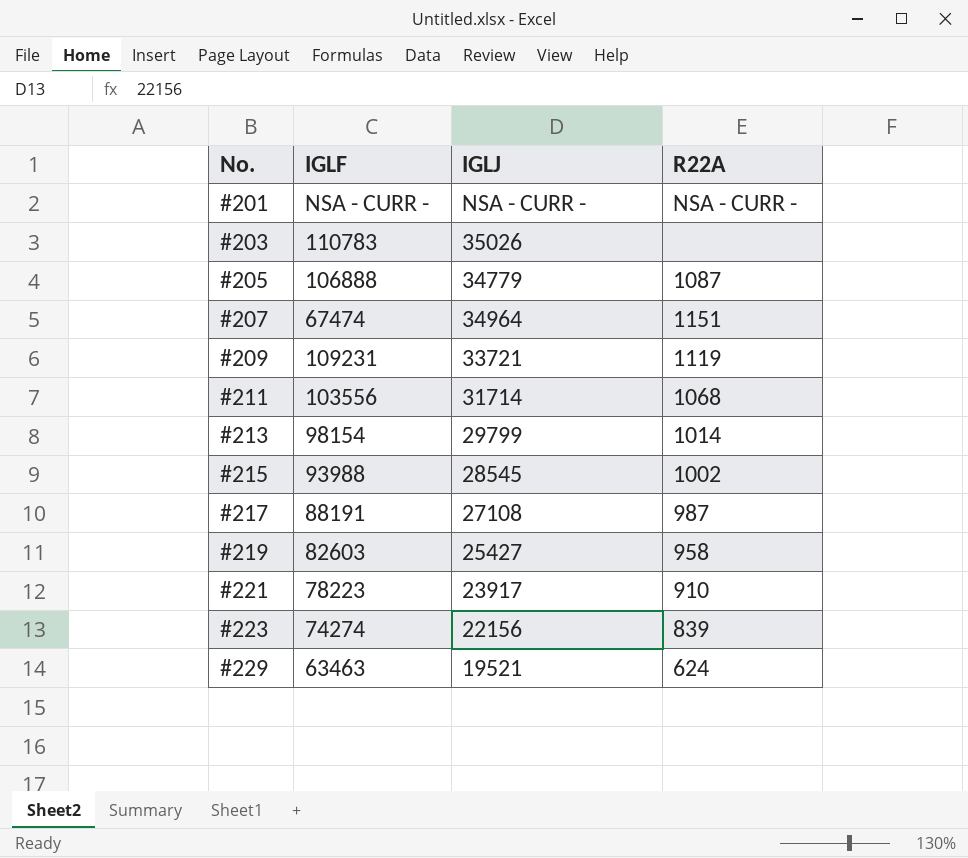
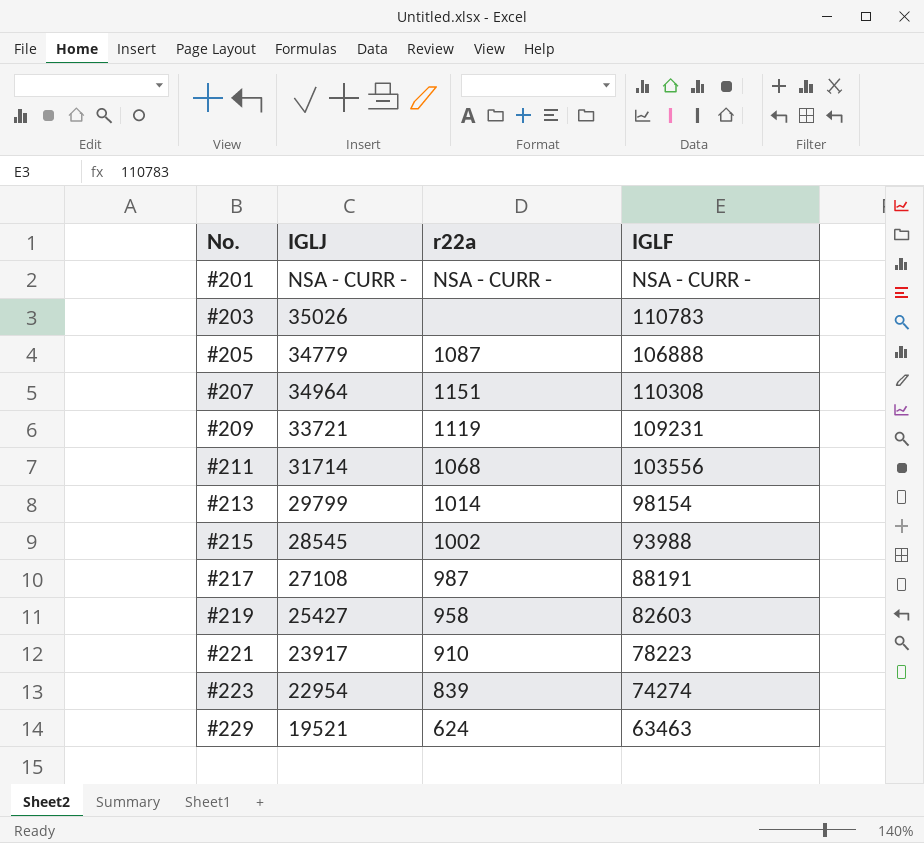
column name: R22A -> r22a
column IGLF | position: 2 -> 4
#207 | IGLF: 67474 -> 110308
#223 | IGLJ: 22156 -> 22954

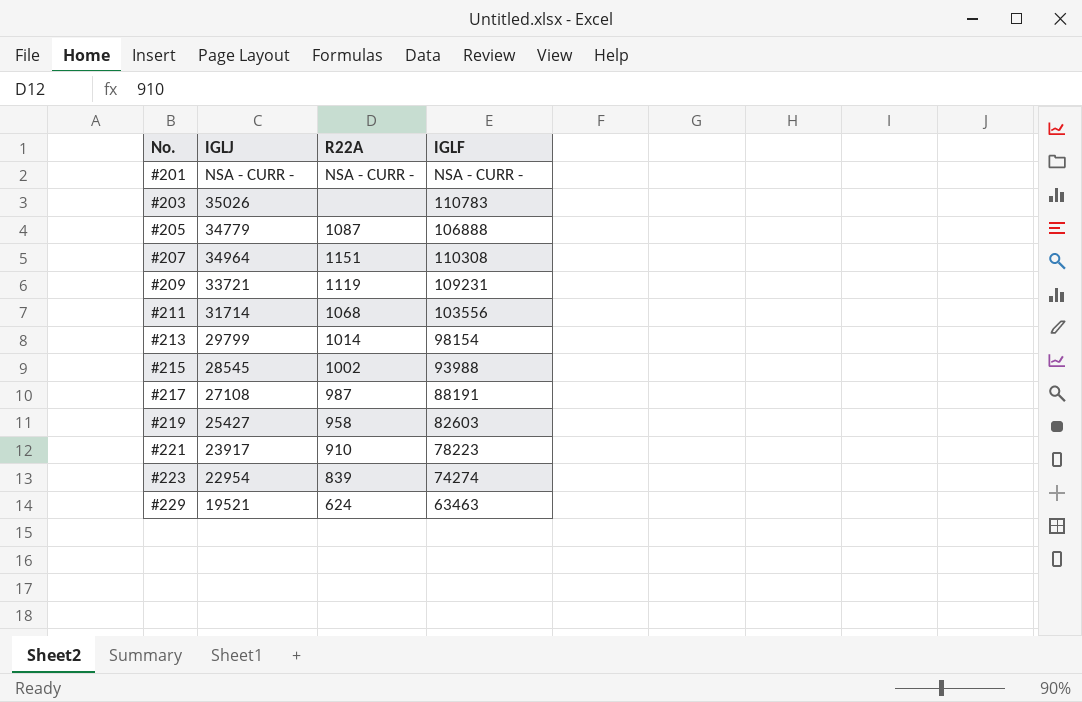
column name: r22a -> R22A

